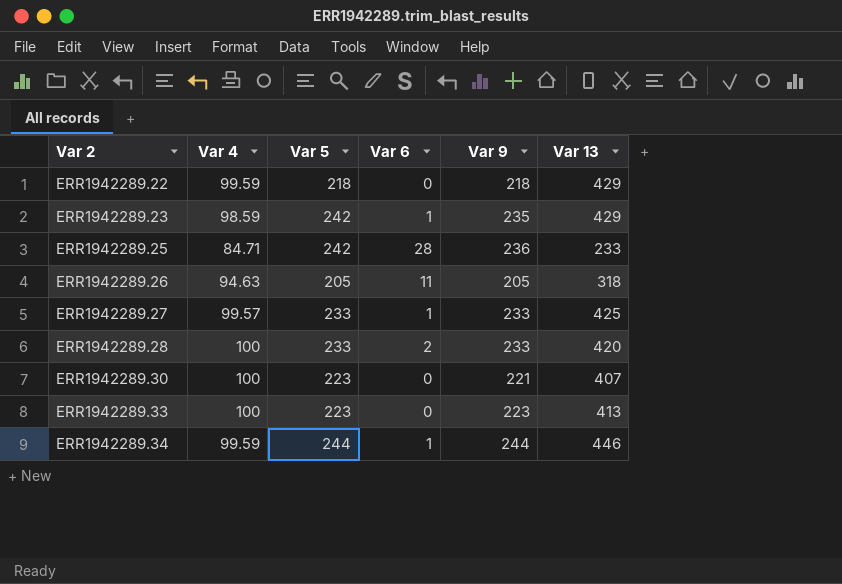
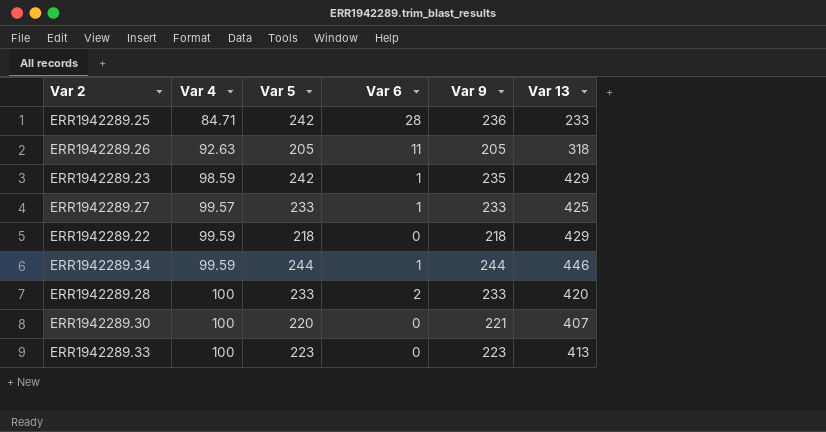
row order: Var 2 ascending -> Var 4 ascending
ERR1942289.26 | Var 4: 94.63 -> 92.63
ERR1942289.30 | Var 5: 223 -> 220

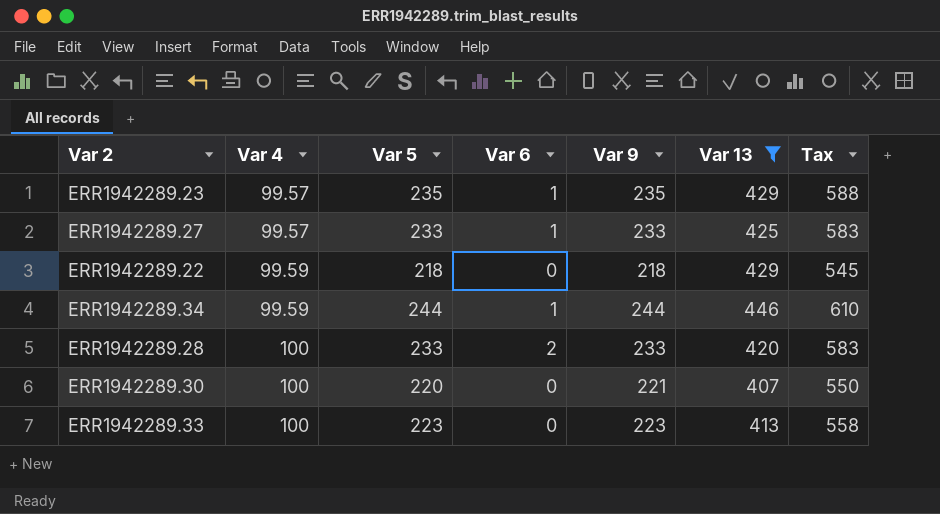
filter: none -> Var 13 >= 407
column Tax | formula: none -> [Var 5] * 2.5
ERR1942289.23 | Var 4: 98.59 -> 99.57
ERR1942289.23 | Var 5: 242 -> 235

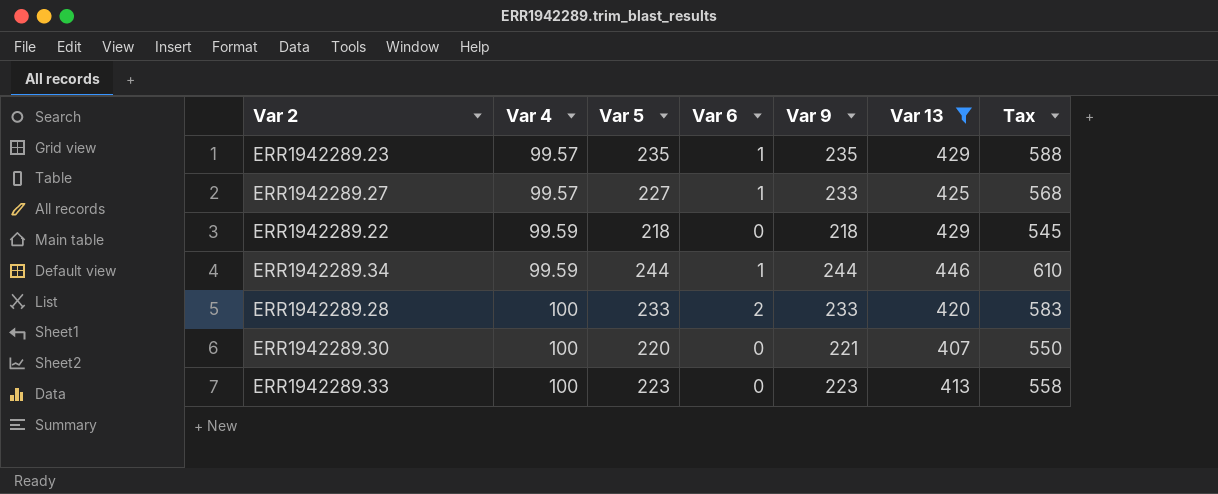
ERR1942289.27 | Var 5: 233 -> 227
ERR1942289.27 | Tax: 583 -> 568

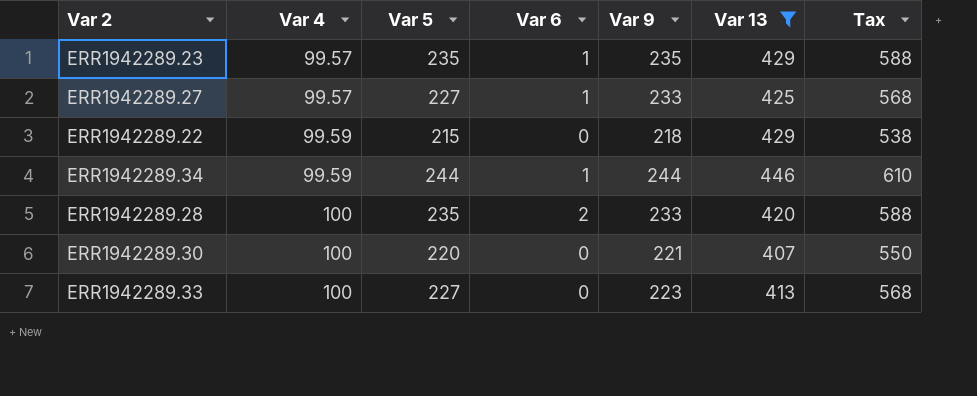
ERR1942289.22 | Var 5: 218 -> 215
ERR1942289.22 | Tax: 545 -> 538
ERR1942289.28 | Var 5: 233 -> 235
ERR1942289.28 | Tax: 583 -> 588
ERR1942289.33 | Var 5: 223 -> 227
ERR1942289.33 | Tax: 558 -> 568

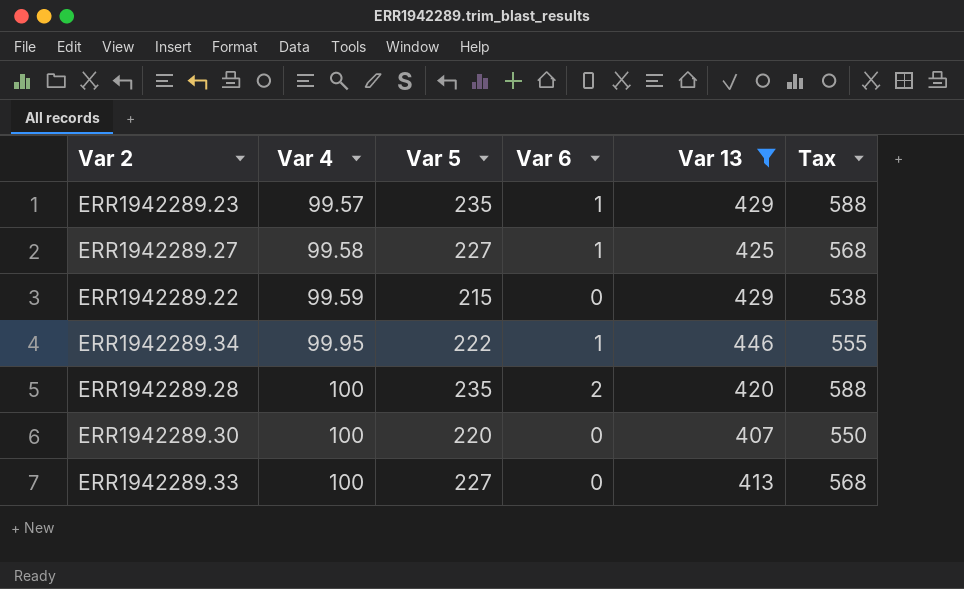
column Var 9 | position: 5 -> none
ERR1942289.27 | Var 4: 99.57 -> 99.58
ERR1942289.34 | Var 4: 99.59 -> 99.95
ERR1942289.34 | Var 5: 244 -> 222
ERR1942289.34 | Tax: 610 -> 555

